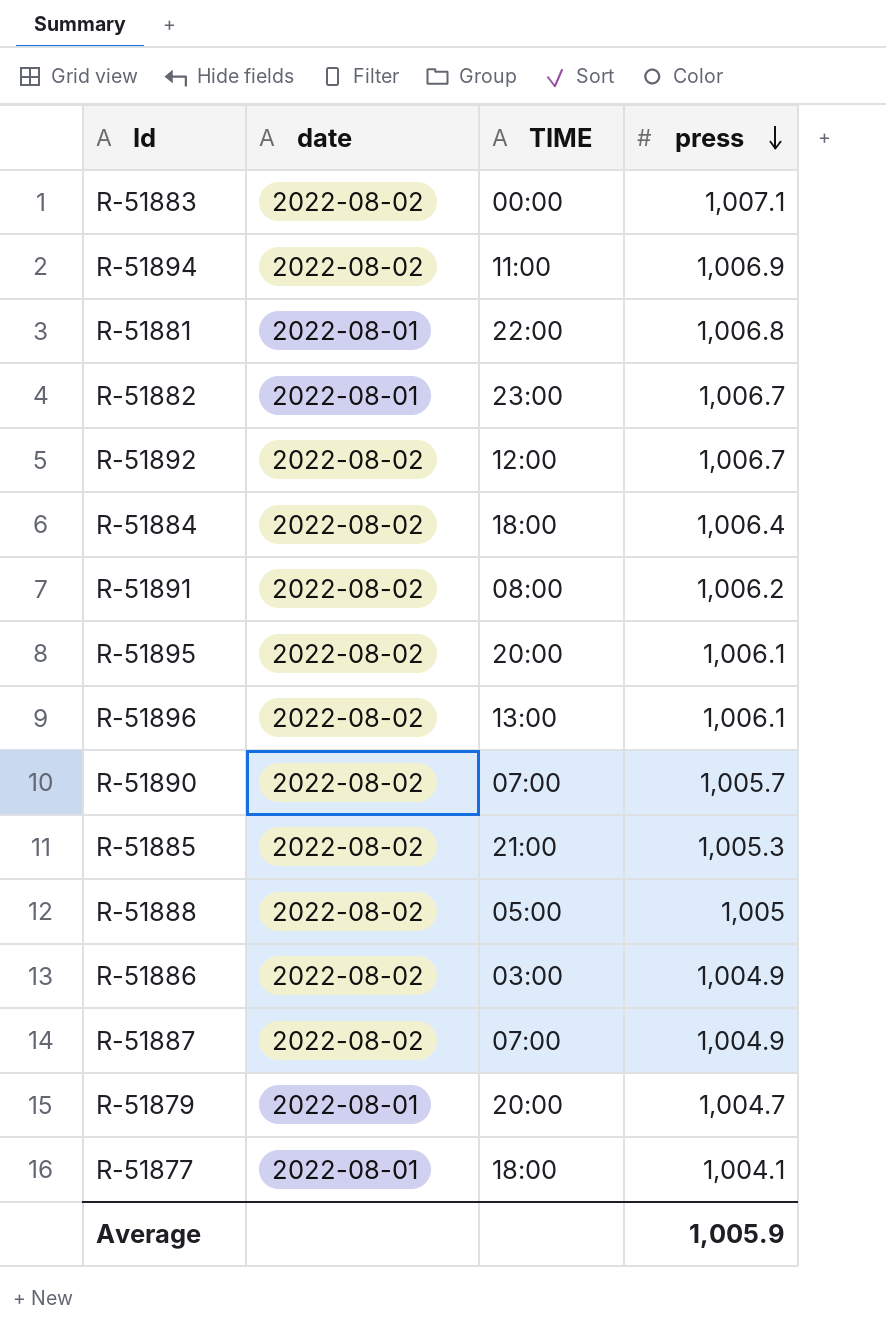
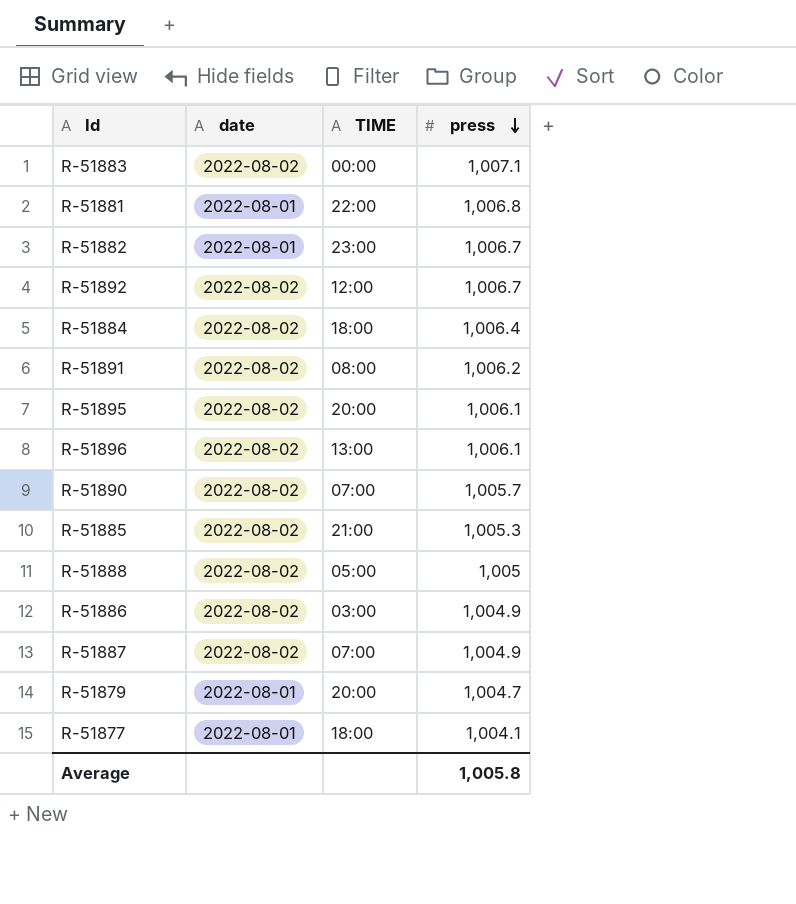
row R-51894: 2022-08-02 | 11:00 | 1,006.9 -> none
Average | press: 1,005.9 -> 1,005.8

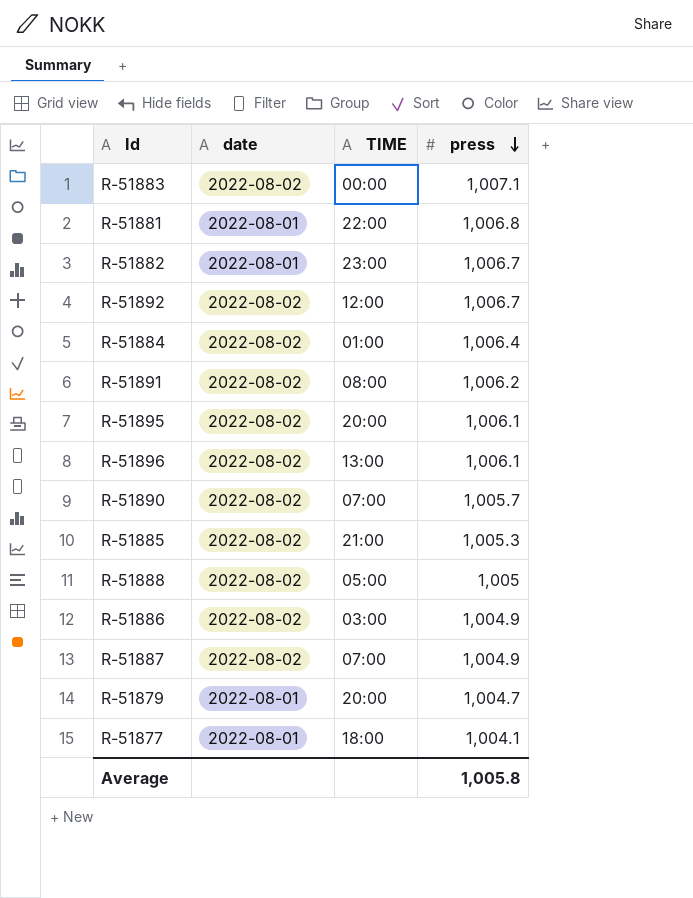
R-51884 | TIME: 18:00 -> 01:00

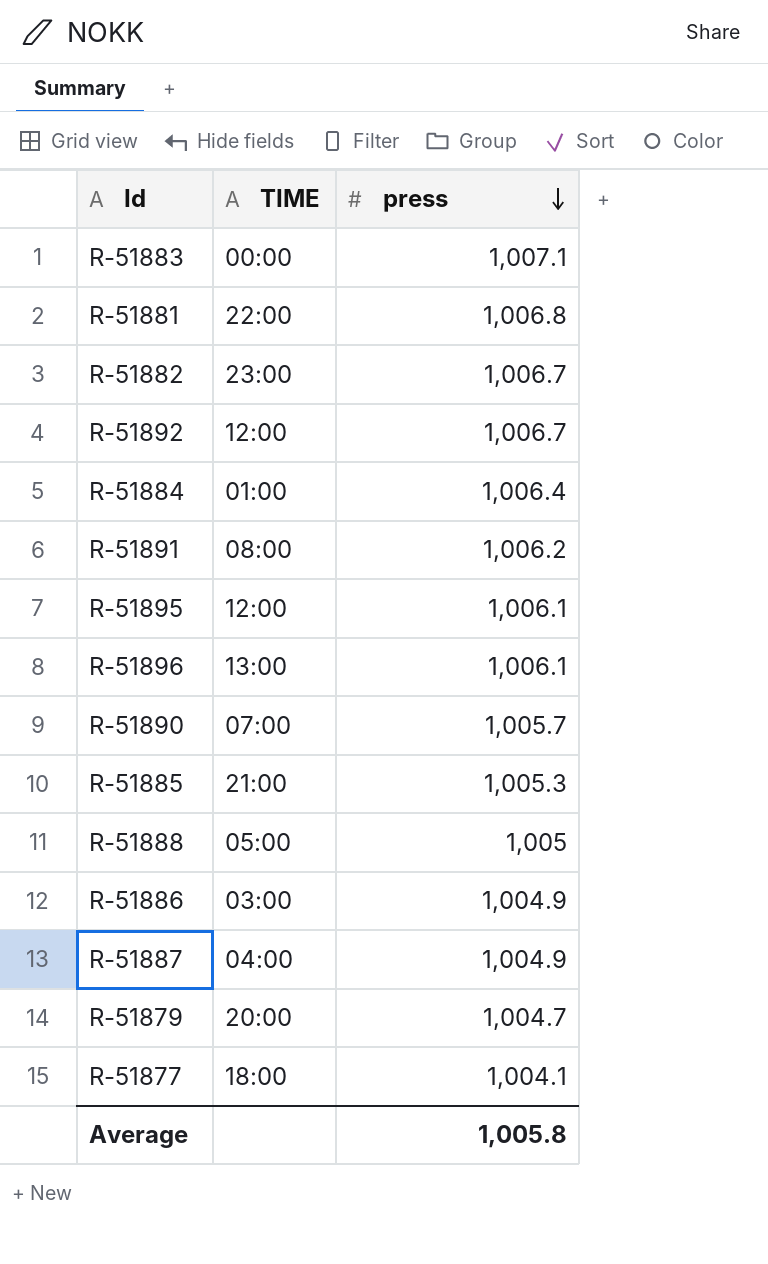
column date | position: 2 -> none
R-51895 | TIME: 20:00 -> 12:00
R-51887 | TIME: 07:00 -> 04:00

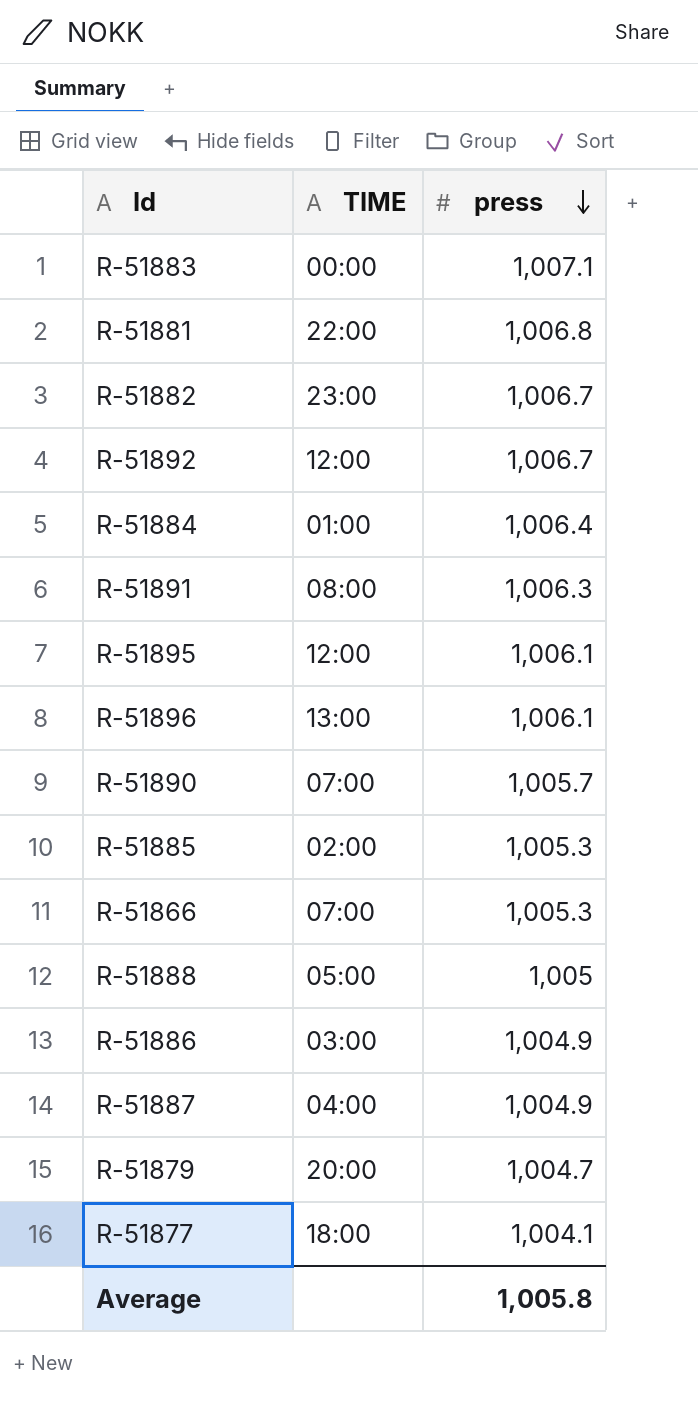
R-51891 | press: 1,006.2 -> 1,006.3
R-51885 | TIME: 21:00 -> 02:00
row R-51866: none -> 07:00 | 1,005.3

